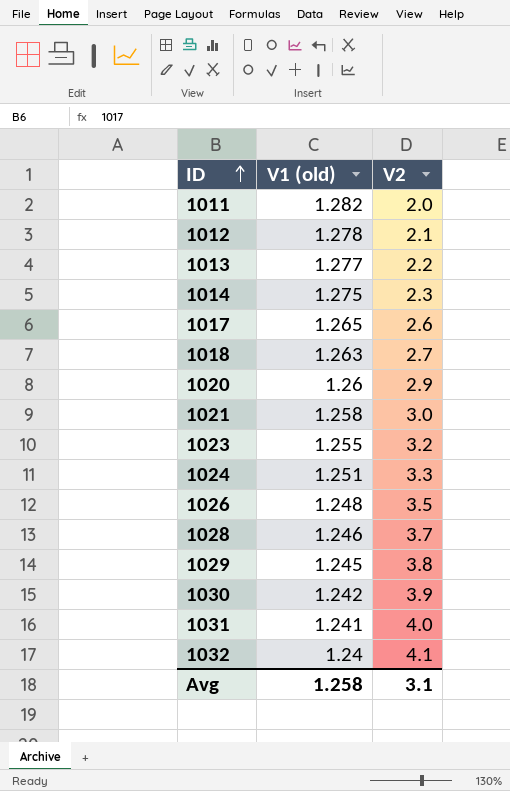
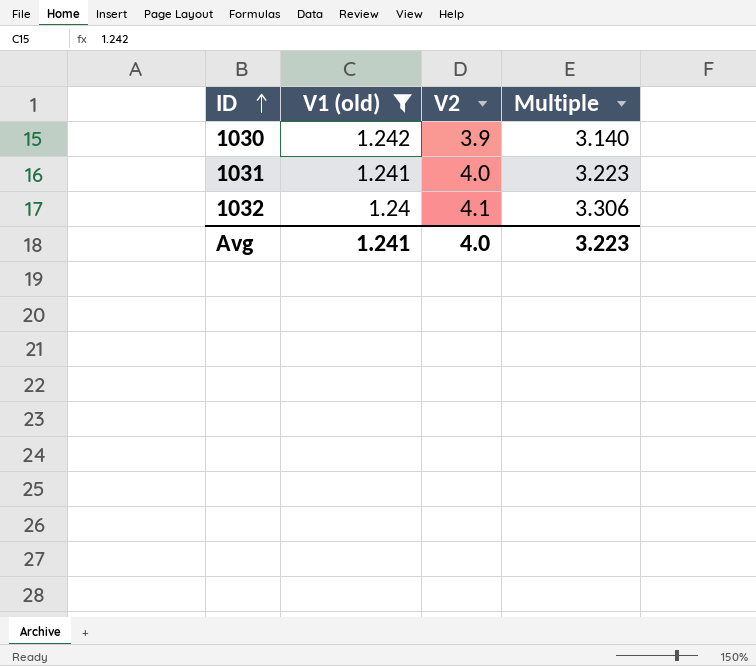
filter: none -> V1 (old) <= 1.242
column Multiple | formula: none -> [V2] / [V1 (old)]
Avg | V1 (old): 1.258 -> 1.241
Avg | V2: 3.1 -> 4.0

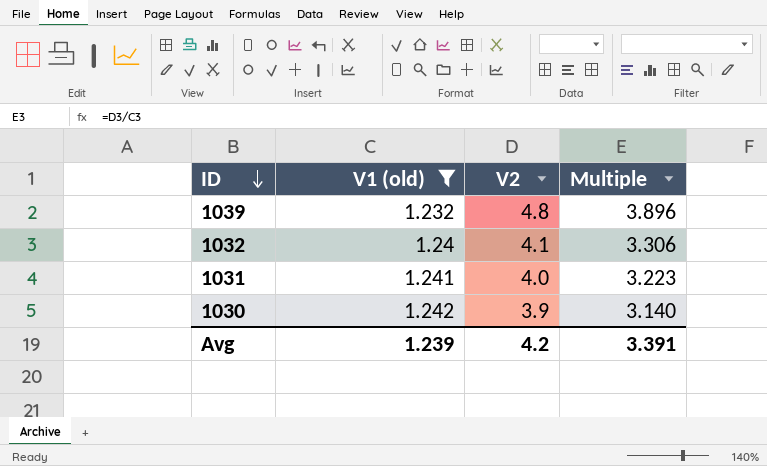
row order: ID ascending -> ID descending
row 1039: none -> 1.232 | 4.8 | 3.896
Avg | V1 (old): 1.241 -> 1.239
Avg | V2: 4.0 -> 4.2
Avg | Multiple: 3.223 -> 3.391

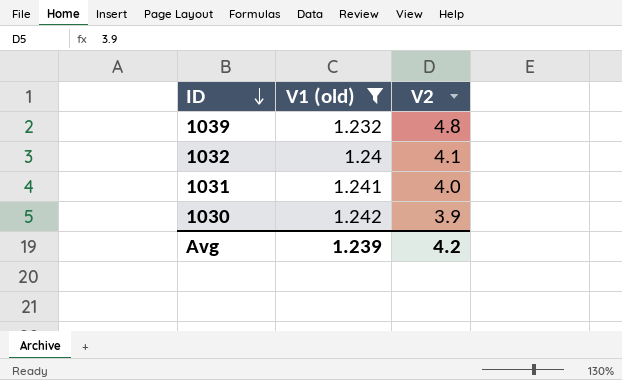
column Multiple | formula: [V2] / [V1 (old)] -> none

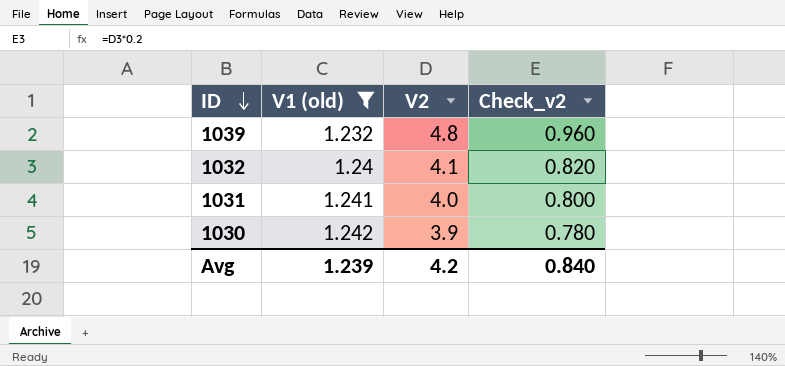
column Check_v2 | formula: none -> [V2] * 0.2

